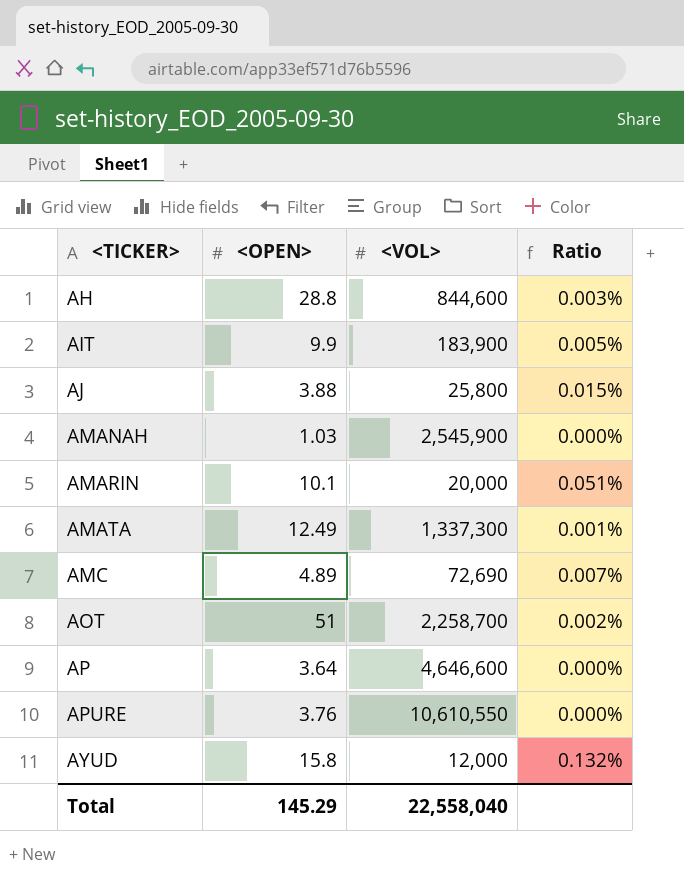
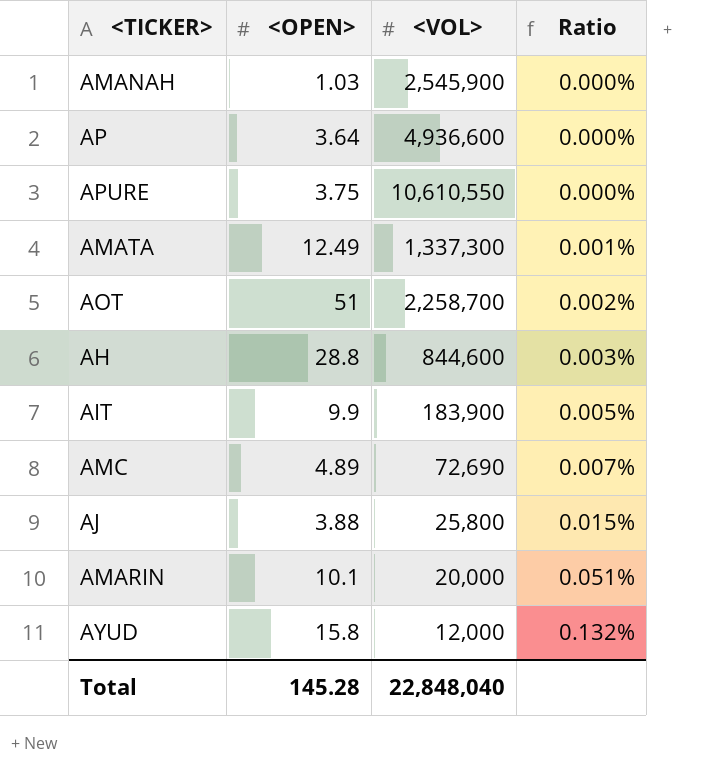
row order: <TICKER> ascending -> Ratio ascending
AP | <VOL>: 4,646,600 -> 4,936,600
APURE | <OPEN>: 3.76 -> 3.75
Total | <OPEN>: 145.29 -> 145.28
Total | <VOL>: 22,558,040 -> 22,848,040

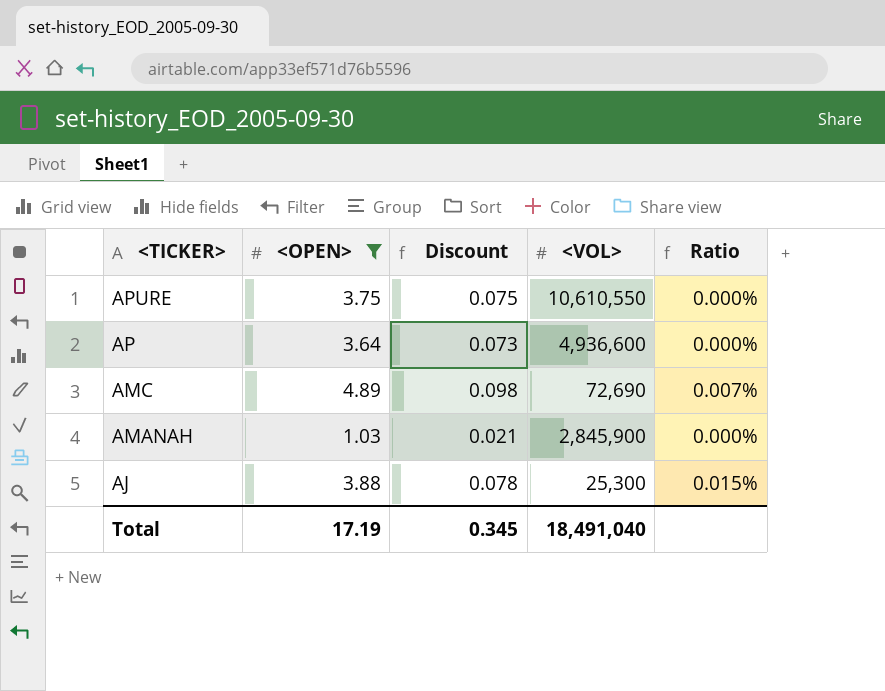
filter: none -> <OPEN> <= 4.89
row order: Ratio ascending -> <TICKER> descending
column Discount | formula: none -> [<OPEN>] * 0.02
AMANAH | <VOL>: 2,545,900 -> 2,845,900
AJ | <VOL>: 25,800 -> 25,300
Total | <OPEN>: 145.28 -> 17.19
Total | <VOL>: 22,848,040 -> 18,491,040

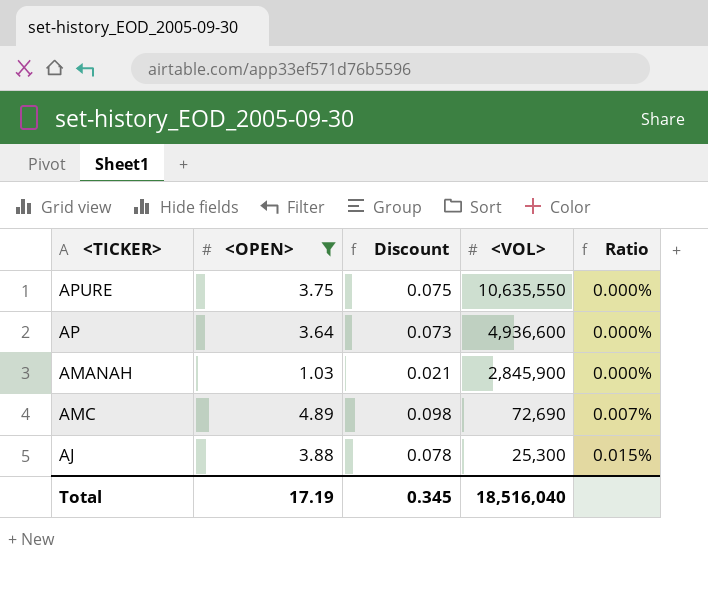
row order: <TICKER> descending -> <VOL> descending
APURE | <VOL>: 10,610,550 -> 10,635,550
Total | <VOL>: 18,491,040 -> 18,516,040

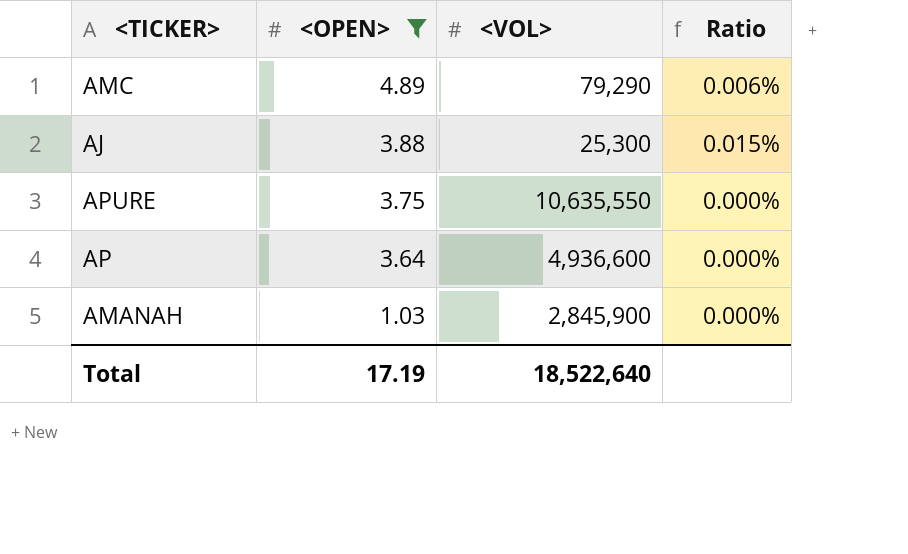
row order: <VOL> descending -> <OPEN> descending
column Discount | formula: [<OPEN>] * 0.02 -> none
AMC | <VOL>: 72,690 -> 79,290
AMC | Ratio: 0.007% -> 0.006%
Total | <VOL>: 18,516,040 -> 18,522,640

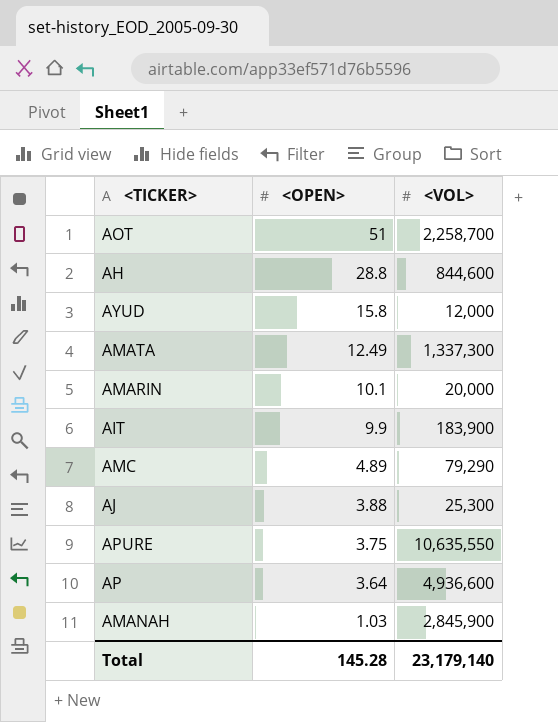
filter: <OPEN> <= 4.89 -> none
column Ratio | formula: [<OPEN>] / [<VOL>] -> none
Total | <OPEN>: 17.19 -> 145.28
Total | <VOL>: 18,522,640 -> 23,179,140

